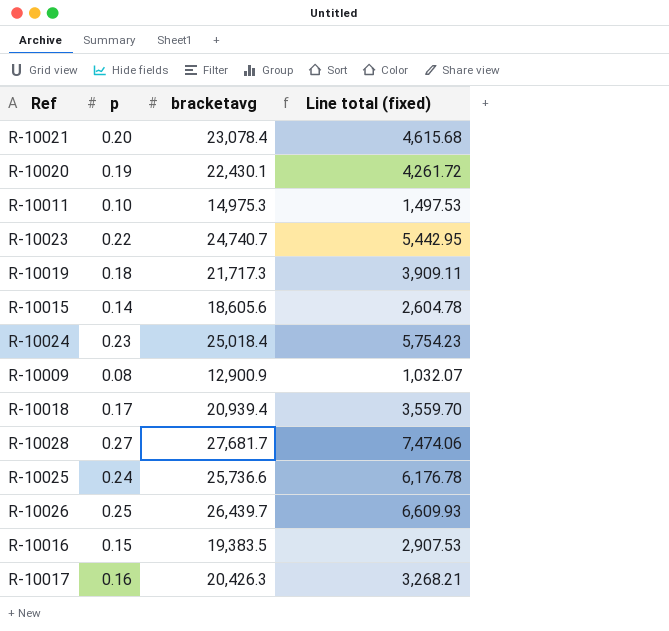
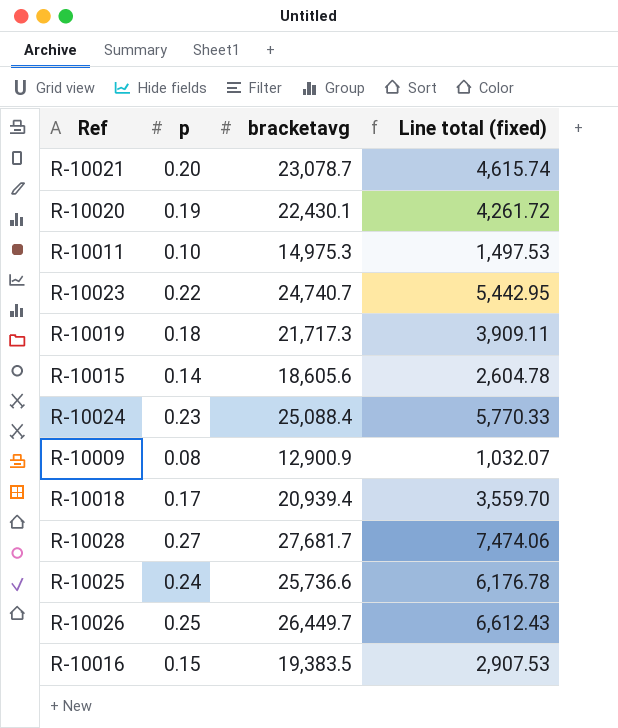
row R-10017: 0.16 | 20,426.3 | 3,268.21 -> none
R-10021 | bracketavg: 23,078.4 -> 23,078.7
R-10021 | Line total (fixed): 4,615.68 -> 4,615.74
R-10024 | bracketavg: 25,018.4 -> 25,088.4
R-10024 | Line total (fixed): 5,754.23 -> 5,770.33
R-10026 | bracketavg: 26,439.7 -> 26,449.7
R-10026 | Line total (fixed): 6,609.93 -> 6,612.43

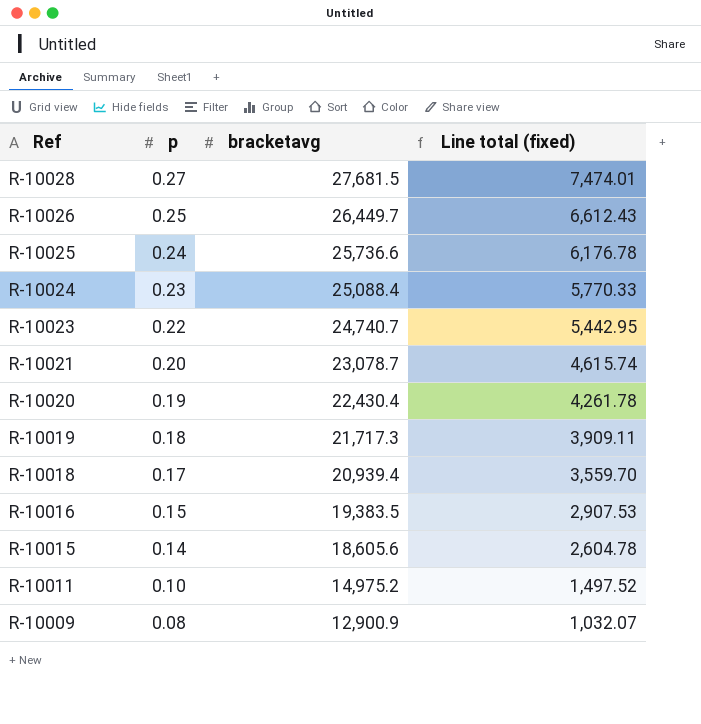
row order: none -> Ref descending
R-10028 | bracketavg: 27,681.7 -> 27,681.5
R-10028 | Line total (fixed): 7,474.06 -> 7,474.01
R-10020 | bracketavg: 22,430.1 -> 22,430.4
R-10020 | Line total (fixed): 4,261.72 -> 4,261.78
R-10011 | bracketavg: 14,975.3 -> 14,975.2
R-10011 | Line total (fixed): 1,497.53 -> 1,497.52

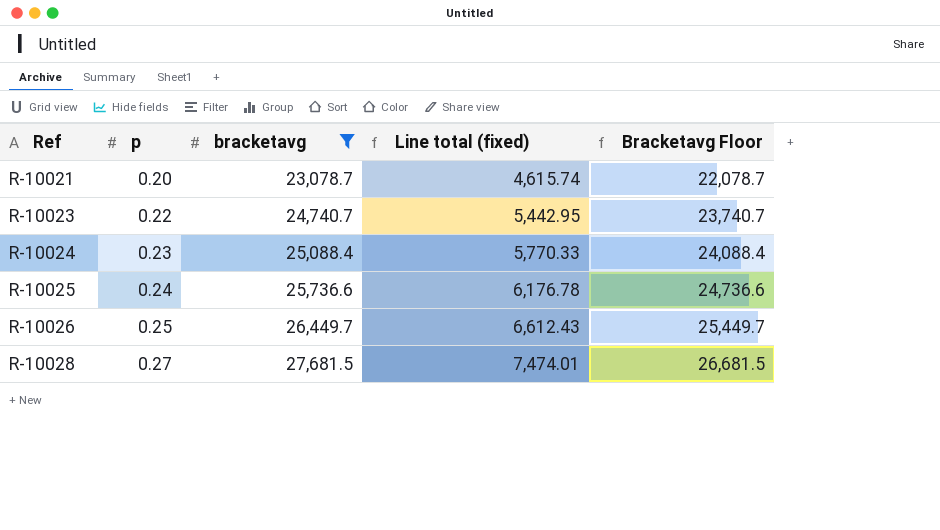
filter: none -> bracketavg >= 23,078.7
row order: Ref descending -> Ref ascending
column Bracketavg Floor | formula: none -> [bracketavg] - 1000

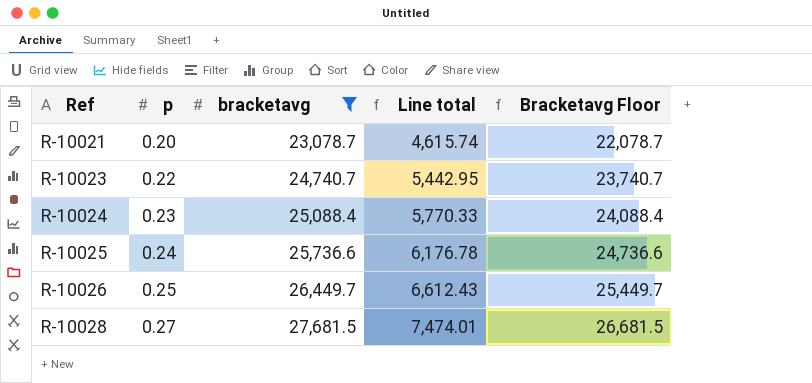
column name: Line total (fixed) -> Line total

